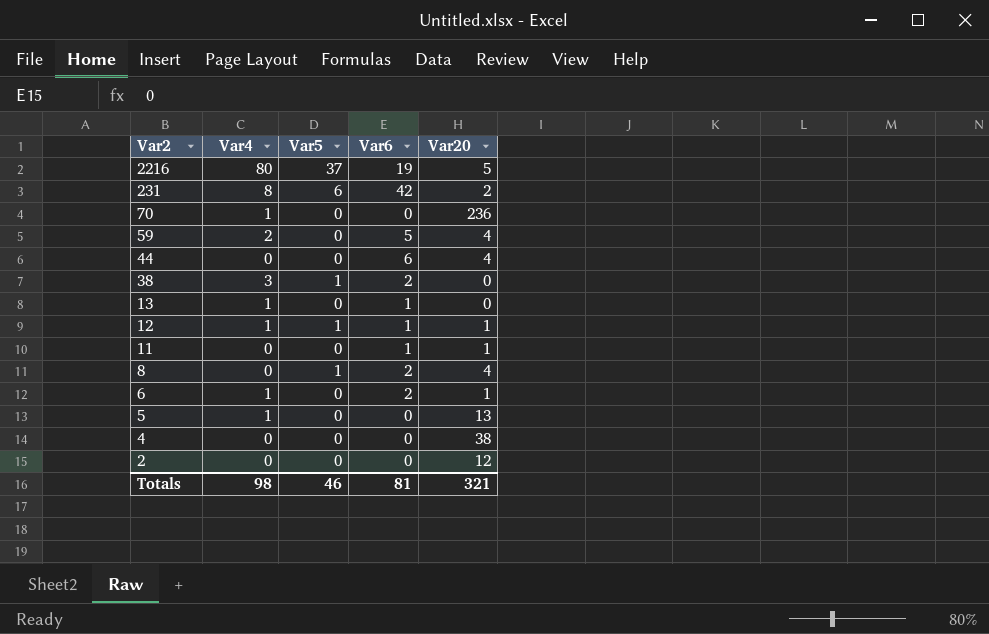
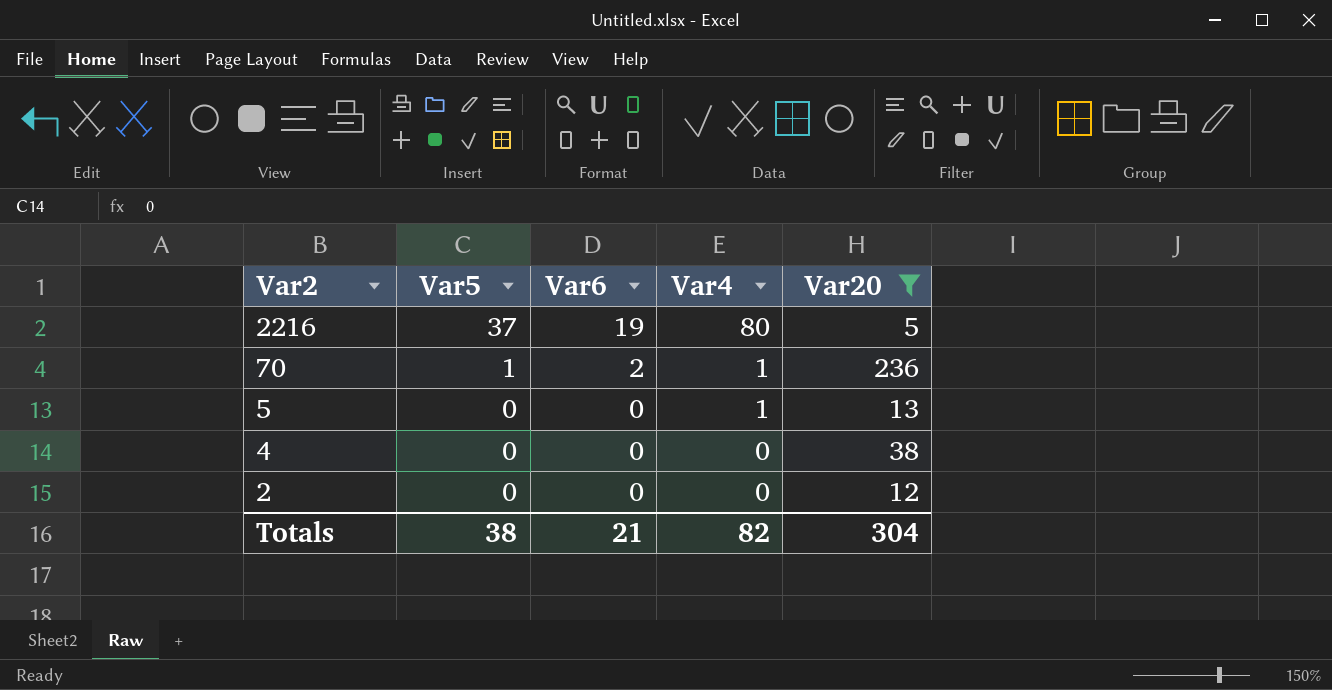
filter: none -> Var20 >= 5
column Var4 | position: 2 -> 4
70 | Var5: 0 -> 1
70 | Var6: 0 -> 2
Totals | Var5: 46 -> 38
Totals | Var6: 81 -> 21
Totals | Var4: 98 -> 82
Totals | Var20: 321 -> 304

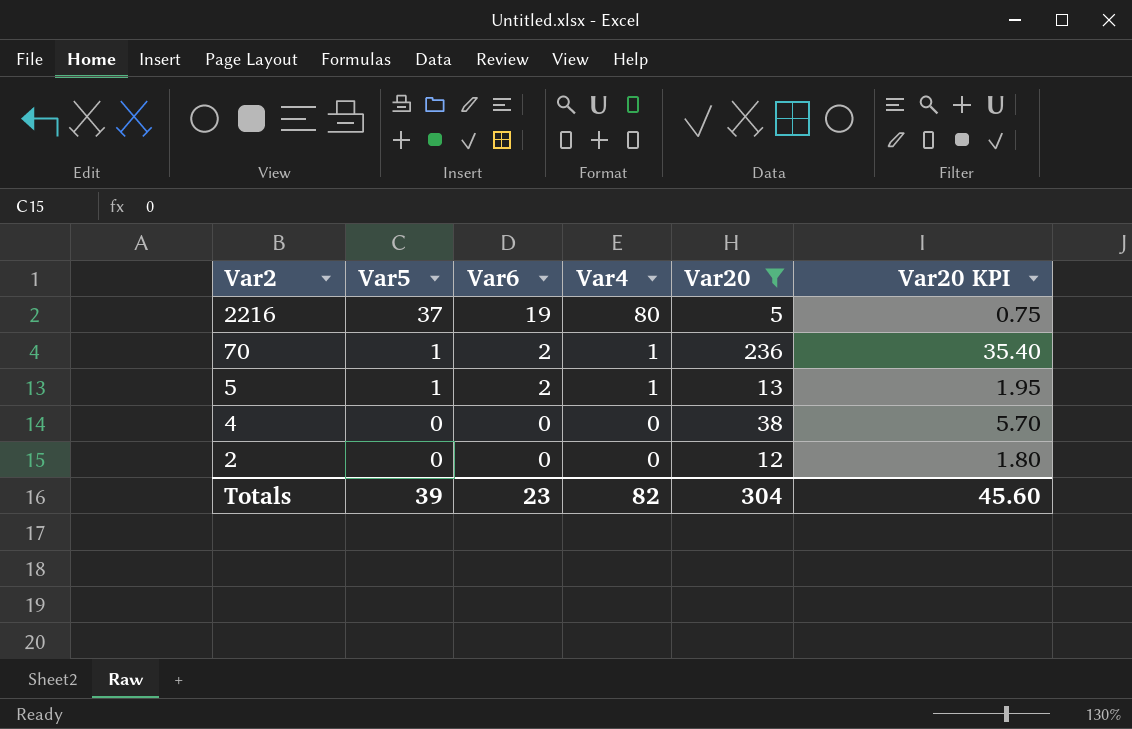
column Var20 KPI | formula: none -> [Var20] * 0.15
5 | Var5: 0 -> 1
5 | Var6: 0 -> 2
Totals | Var5: 38 -> 39
Totals | Var6: 21 -> 23

